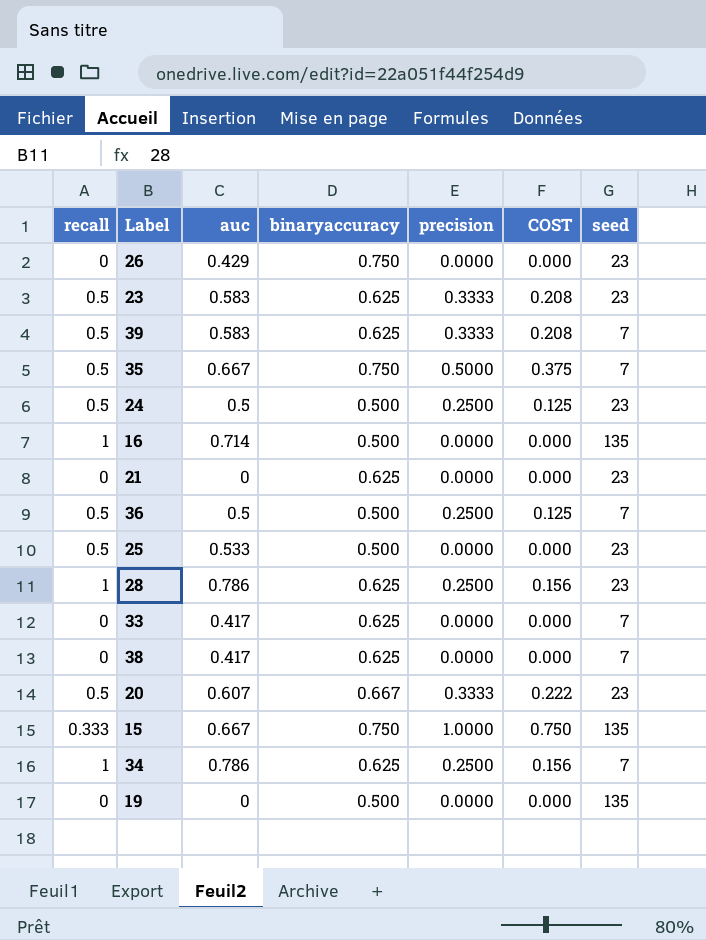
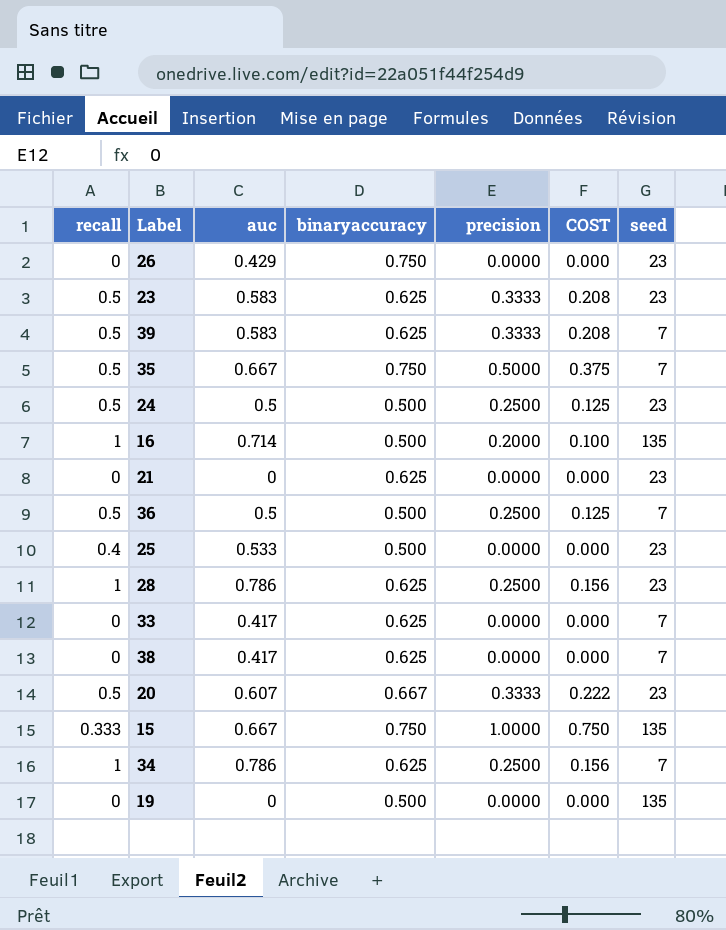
16 | precision: 0.0000 -> 0.2000
16 | COST: 0.000 -> 0.100
25 | recall: 0.5 -> 0.4

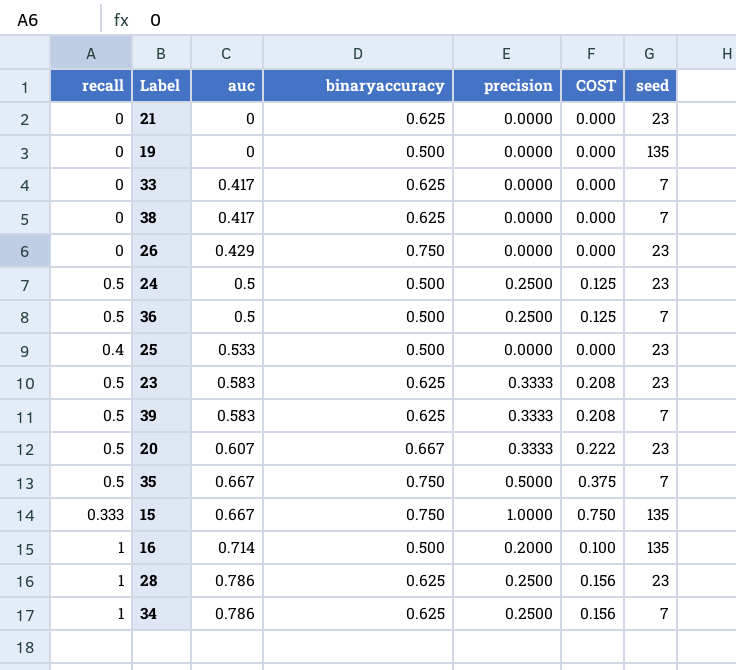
row order: none -> auc ascending

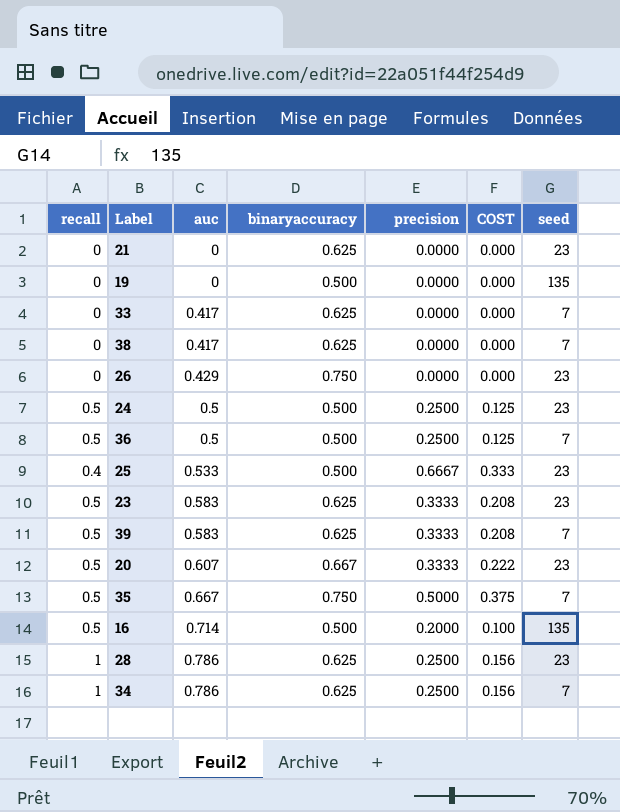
row 15: 0.333 | 0.667 | 0.750 | 1.0000 | 0.750 | 135 -> none
25 | precision: 0.0000 -> 0.6667
25 | COST: 0.000 -> 0.333
16 | recall: 1 -> 0.5

